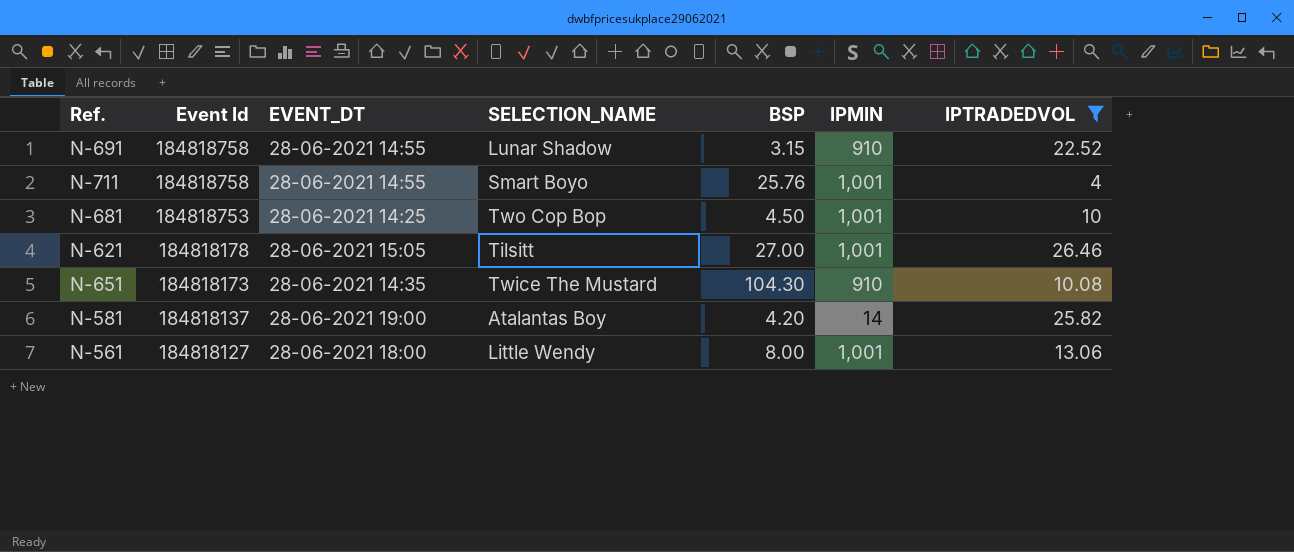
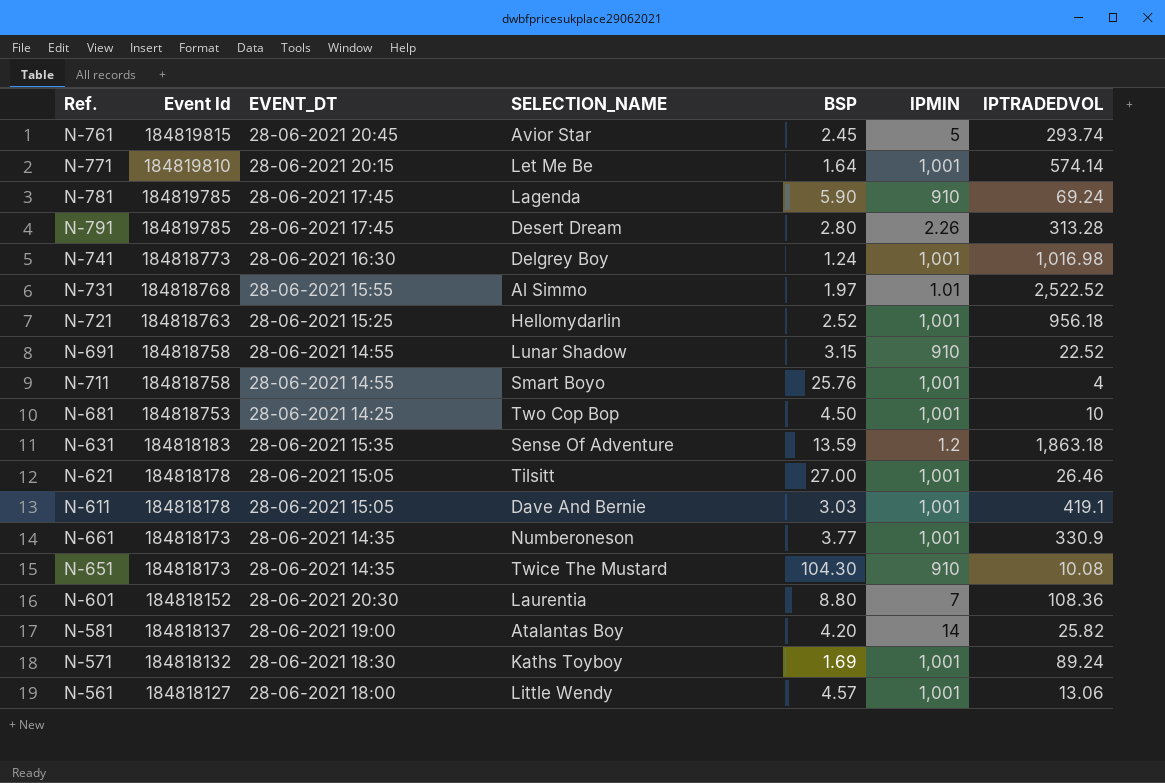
filter: IPTRADEDVOL <= 26.46 -> none
N-561 | BSP: 8.00 -> 4.57

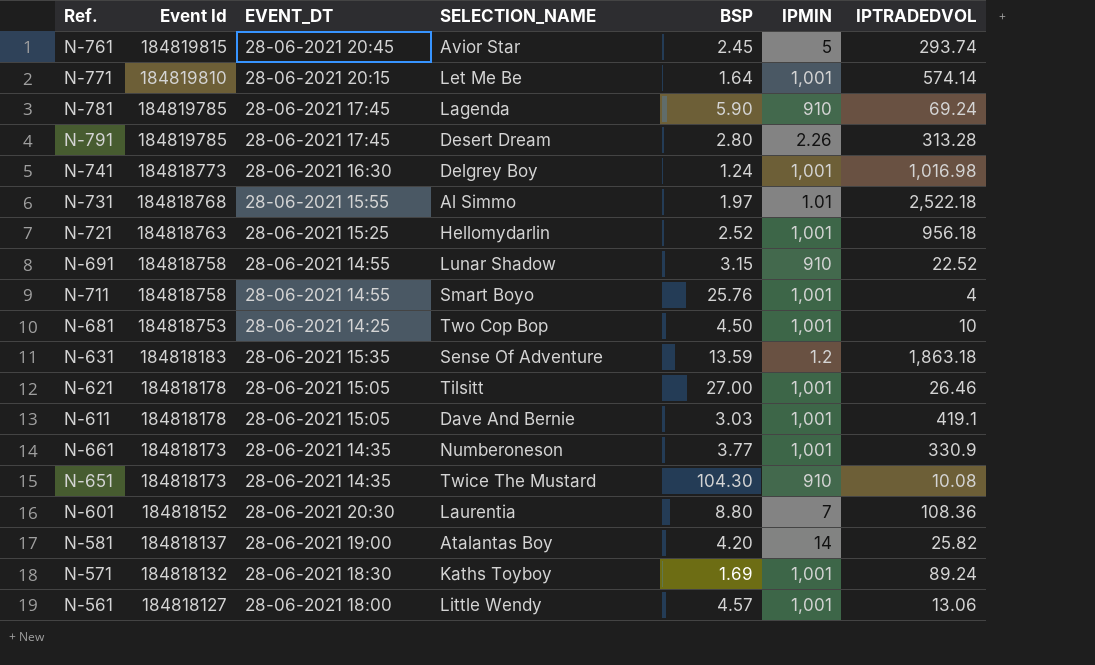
N-731 | IPTRADEDVOL: 2,522.52 -> 2,522.18

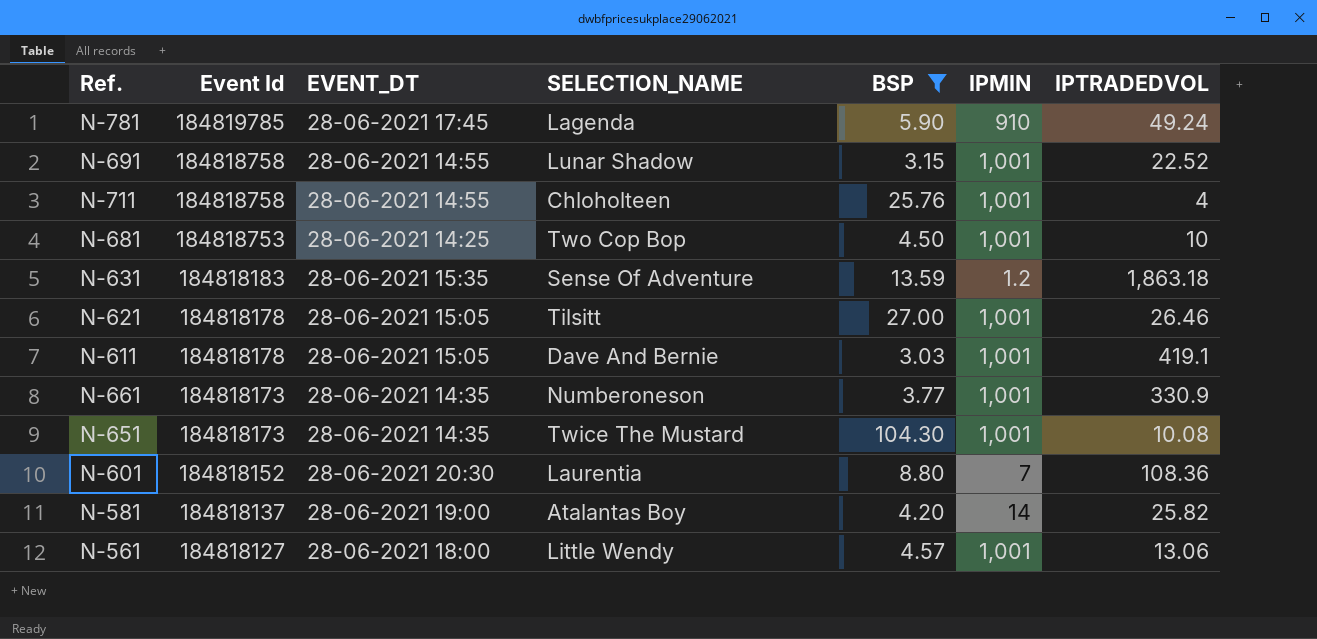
filter: none -> BSP >= 3.03
N-781 | IPTRADEDVOL: 69.24 -> 49.24
N-691 | IPMIN: 910 -> 1,001
N-711 | SELECTION_NAME: Smart Boyo -> Chloholteen
N-651 | IPMIN: 910 -> 1,001

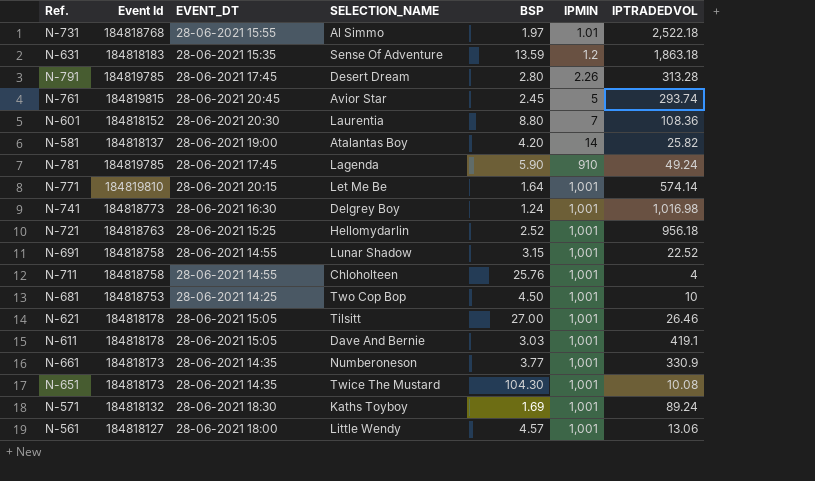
filter: BSP >= 3.03 -> none
row order: Event Id descending -> IPMIN ascending

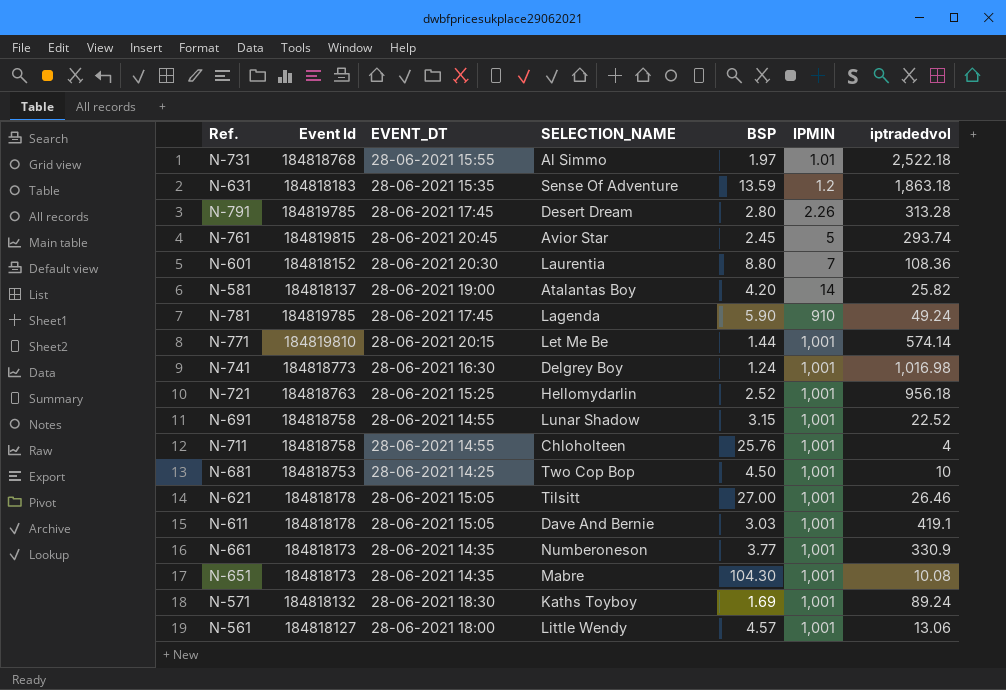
column name: IPTRADEDVOL -> iptradedvol
N-771 | BSP: 1.64 -> 1.44
N-651 | SELECTION_NAME: Twice The Mustard -> Mabre

